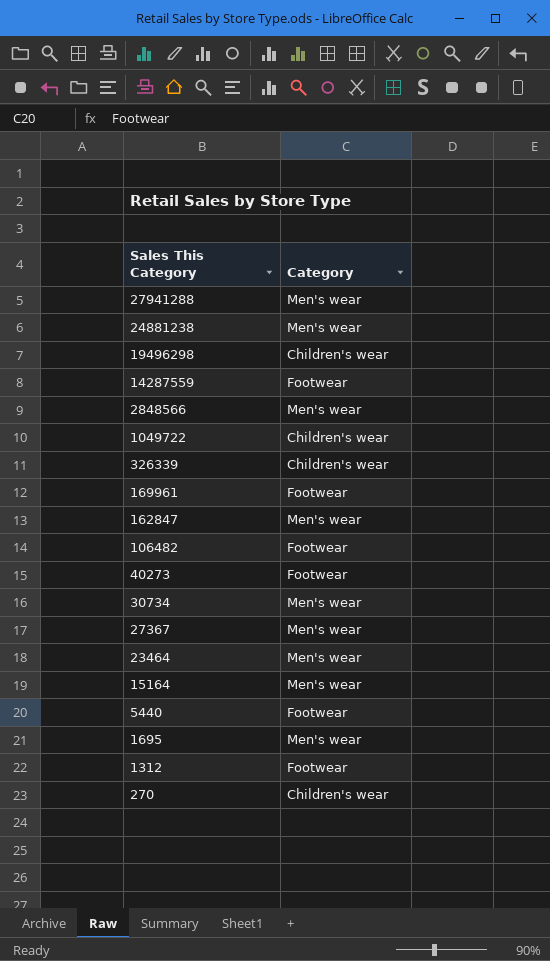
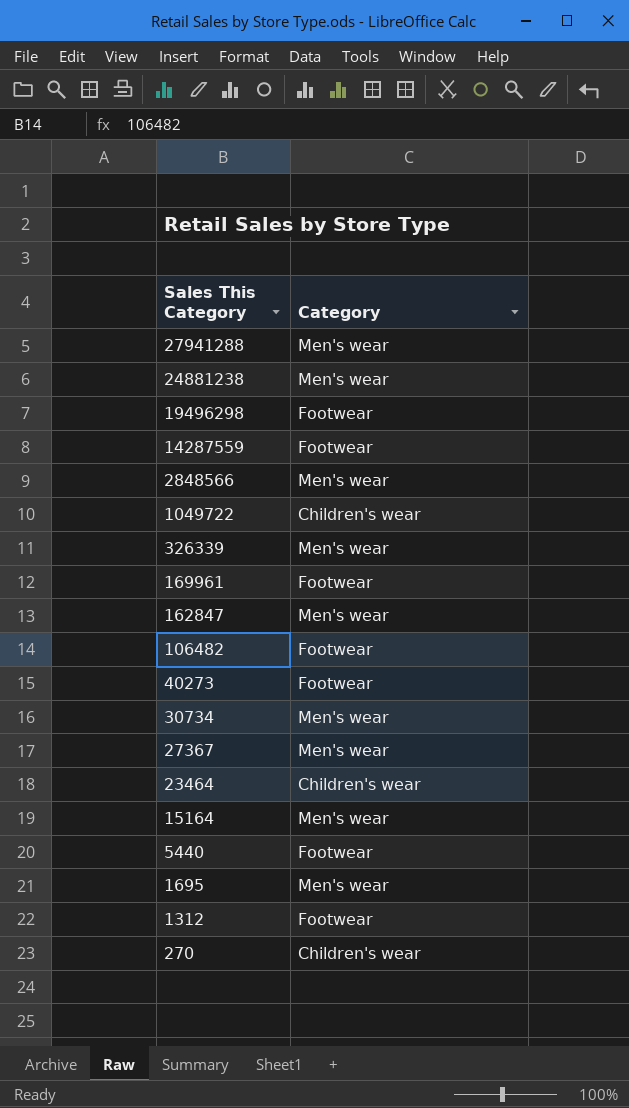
19496298 | Category: Children's wear -> Footwear
326339 | Category: Children's wear -> Men's wear
23464 | Category: Men's wear -> Children's wear

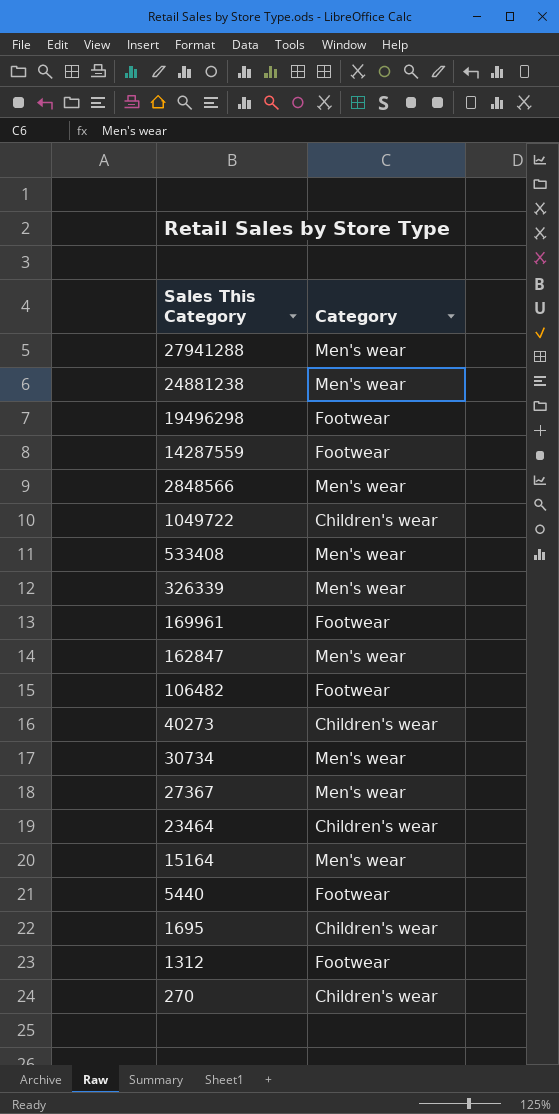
row 533408: none -> Men's wear
40273 | Category: Footwear -> Children's wear
1695 | Category: Men's wear -> Children's wear

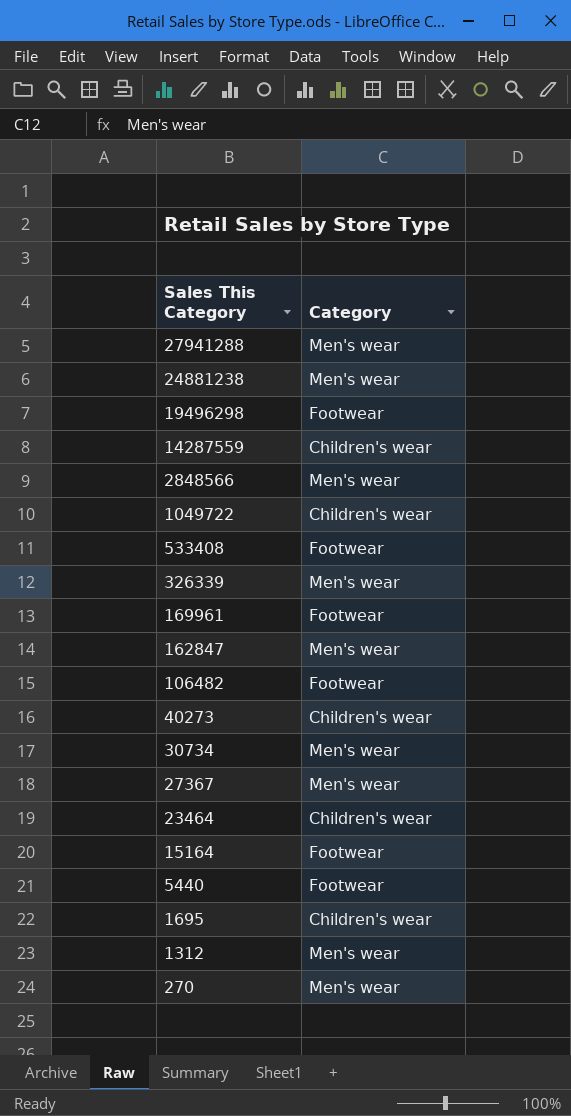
14287559 | Category: Footwear -> Children's wear
533408 | Category: Men's wear -> Footwear
15164 | Category: Men's wear -> Footwear
1312 | Category: Footwear -> Men's wear
270 | Category: Children's wear -> Men's wear

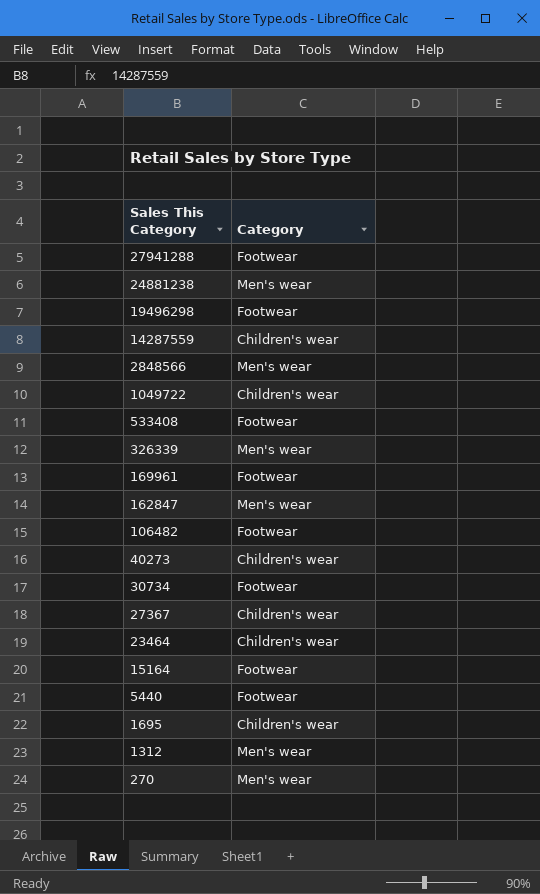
27941288 | Category: Men's wear -> Footwear
30734 | Category: Men's wear -> Footwear
27367 | Category: Men's wear -> Children's wear

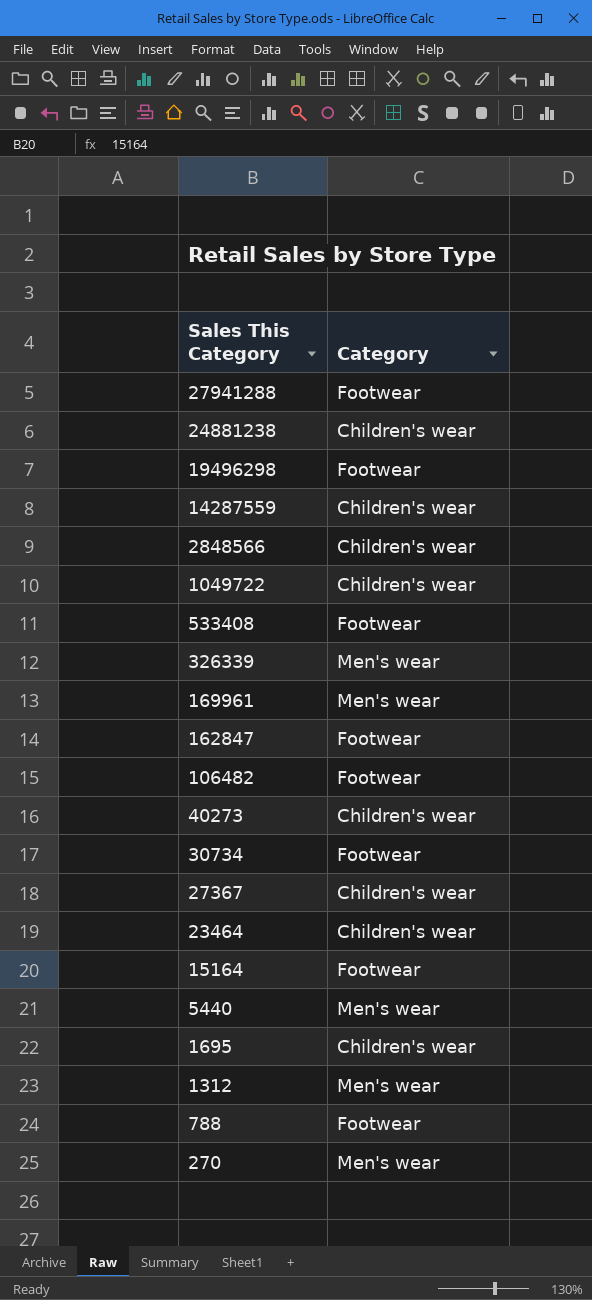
24881238 | Category: Men's wear -> Children's wear
2848566 | Category: Men's wear -> Children's wear
169961 | Category: Footwear -> Men's wear
162847 | Category: Men's wear -> Footwear
5440 | Category: Footwear -> Men's wear
row 788: none -> Footwear

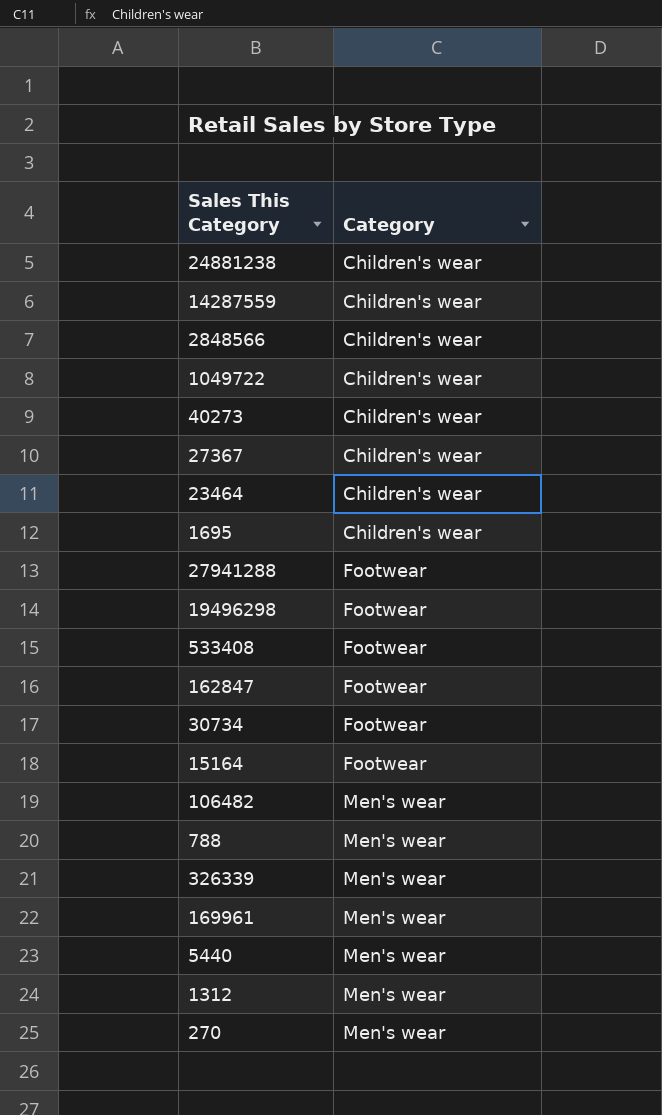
row order: Sales This Category descending -> Category ascending
106482 | Category: Footwear -> Men's wear
788 | Category: Footwear -> Men's wear

